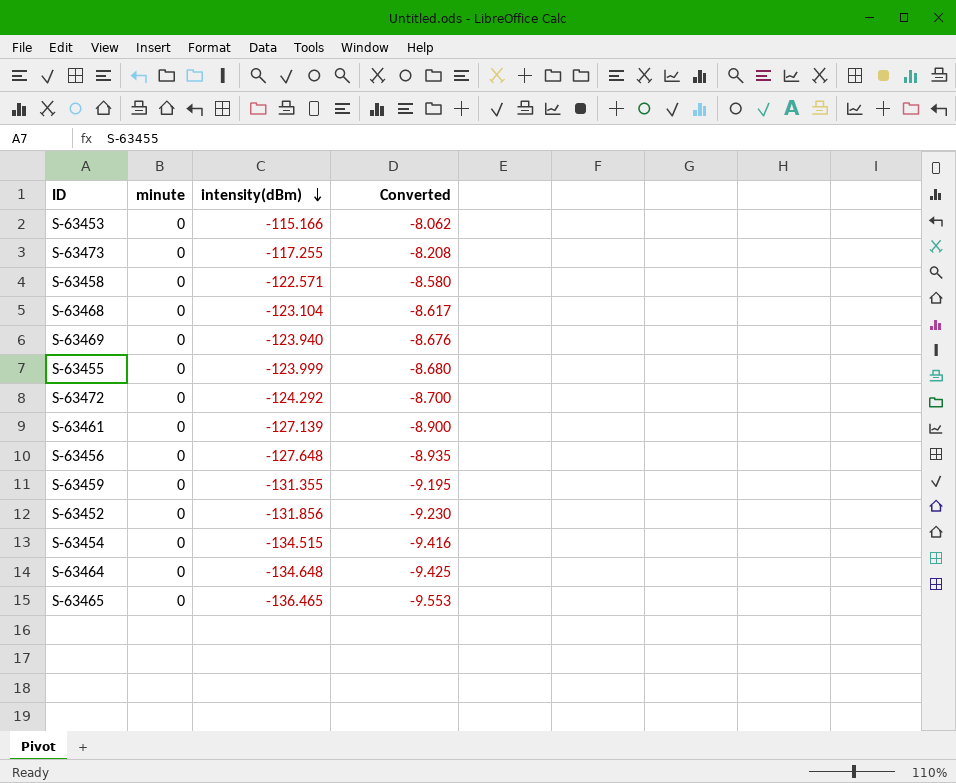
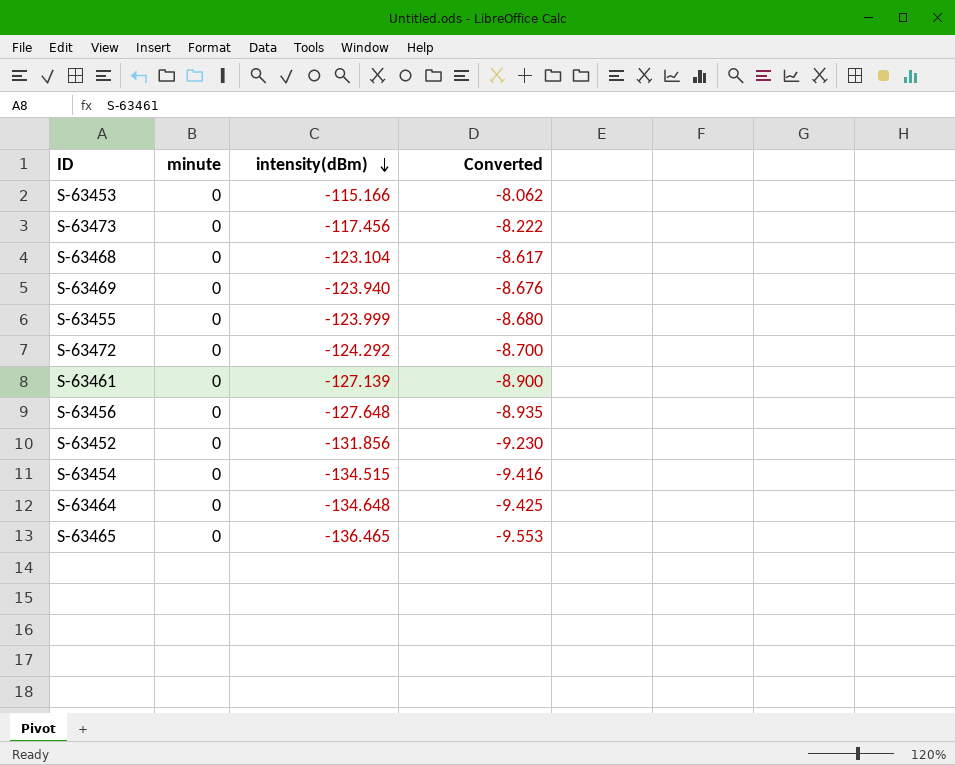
row S-63458: 0 | -122.571 | -8.580 -> none
row S-63459: 0 | -131.355 | -9.195 -> none
S-63473 | intensity(dBm): -117.255 -> -117.456
S-63473 | Converted: -8.208 -> -8.222

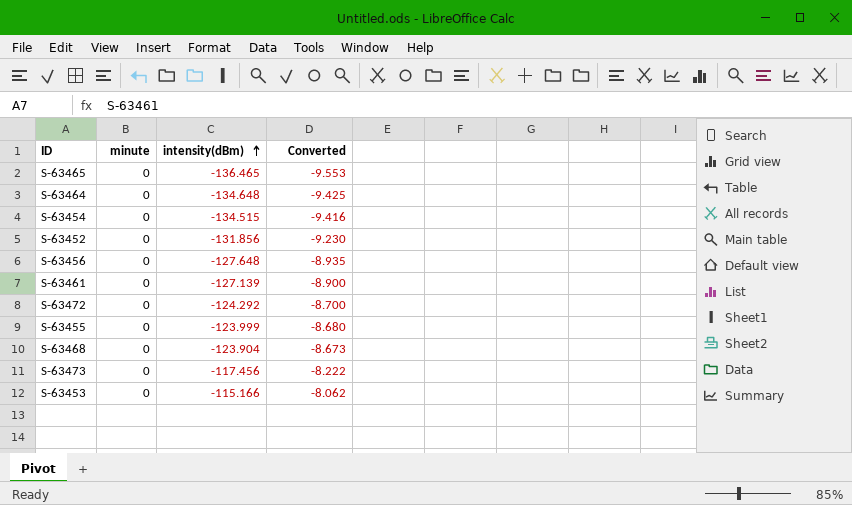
row order: intensity(dBm) descending -> intensity(dBm) ascending
row S-63469: 0 | -123.940 | -8.676 -> none
S-63468 | intensity(dBm): -123.104 -> -123.904
S-63468 | Converted: -8.617 -> -8.673

